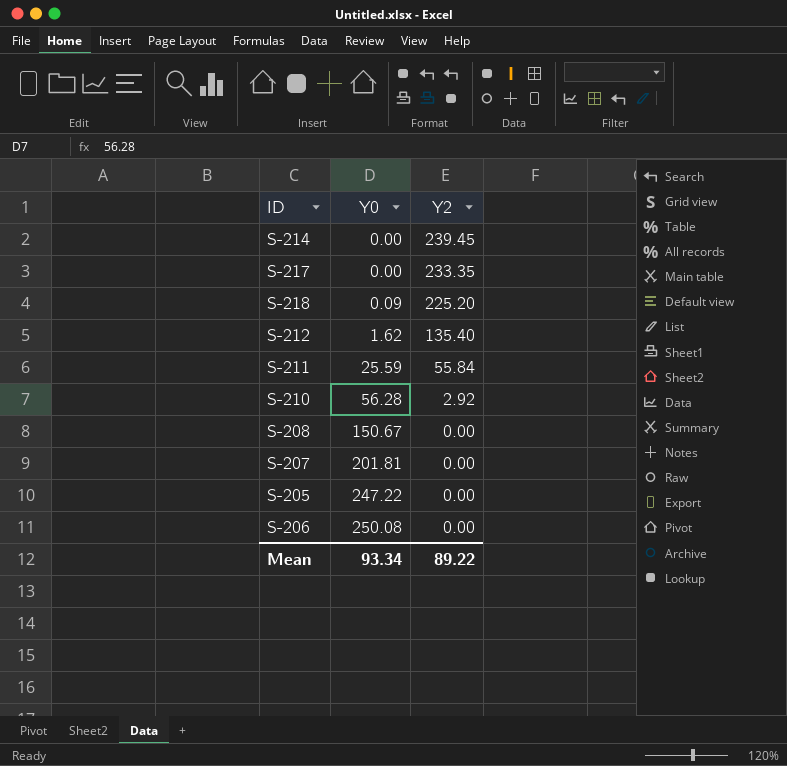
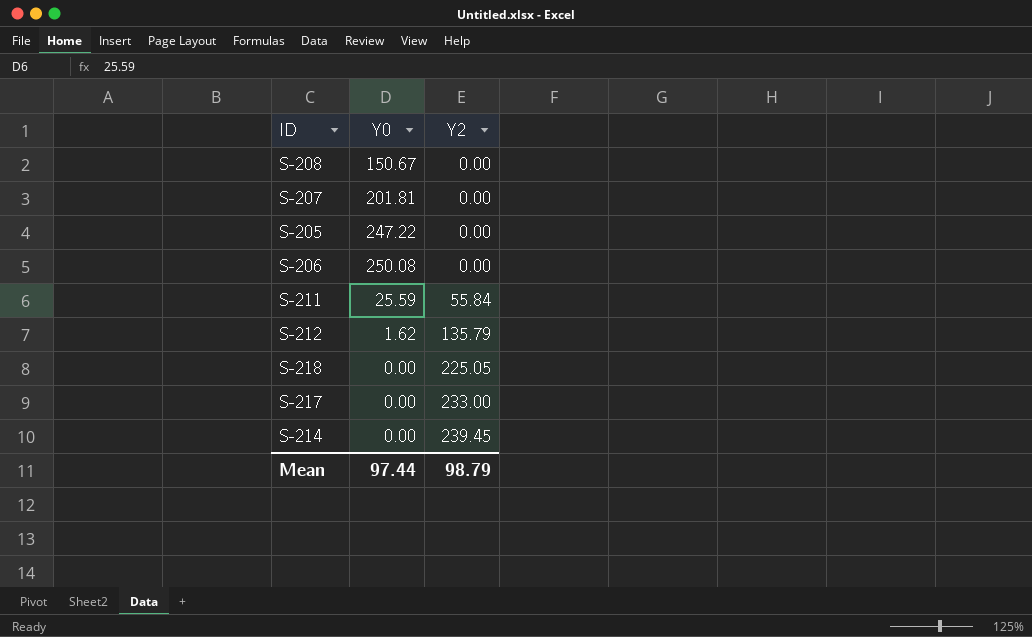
row order: Y0 ascending -> Y2 ascending
row S-210: 56.28 | 2.92 -> none
S-212 | Y2: 135.40 -> 135.79
S-218 | Y0: 0.09 -> 0.00
S-218 | Y2: 225.20 -> 225.05
S-217 | Y2: 233.35 -> 233.00
Mean | Y0: 93.34 -> 97.44
Mean | Y2: 89.22 -> 98.79

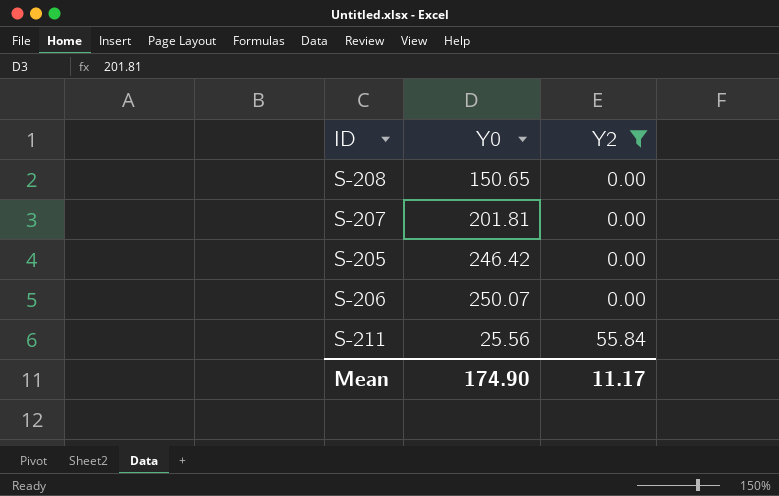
filter: none -> Y2 <= 55.84
S-208 | Y0: 150.67 -> 150.65
S-205 | Y0: 247.22 -> 246.42
S-206 | Y0: 250.08 -> 250.07
S-211 | Y0: 25.59 -> 25.56
Mean | Y0: 97.44 -> 174.90
Mean | Y2: 98.79 -> 11.17

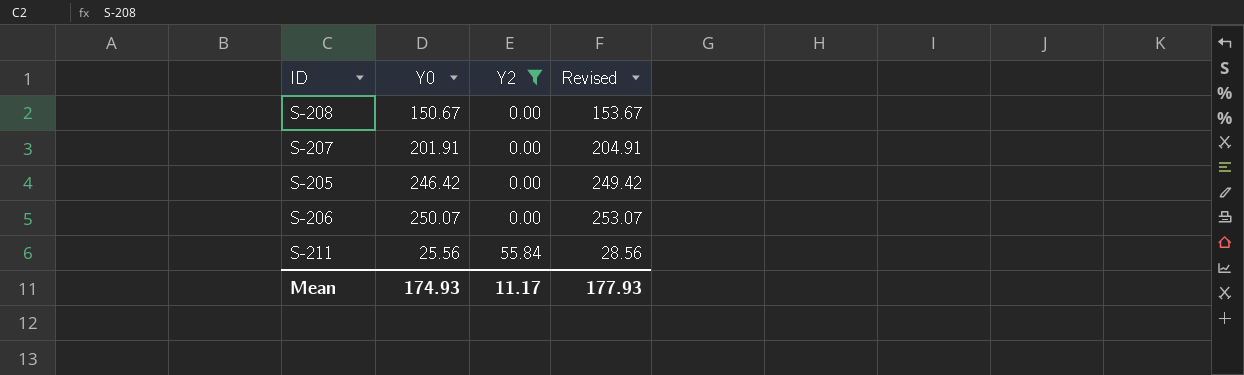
column Revised | formula: none -> [Y0] + 3
S-208 | Y0: 150.65 -> 150.67
S-207 | Y0: 201.81 -> 201.91
Mean | Y0: 174.90 -> 174.93

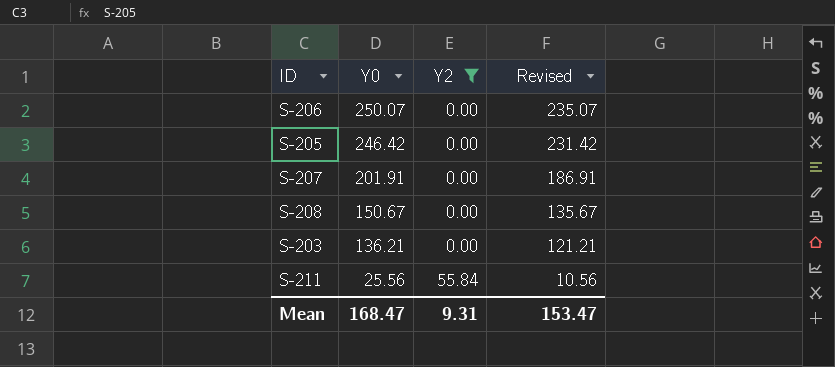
row order: Y2 ascending -> Y0 descending
column Revised | formula: [Y0] + 3 -> [Y0] - 15
row S-203: none -> 136.21 | 0.00 | 121.21
Mean | Y0: 174.93 -> 168.47
Mean | Y2: 11.17 -> 9.31
Mean | Revised: 177.93 -> 153.47

